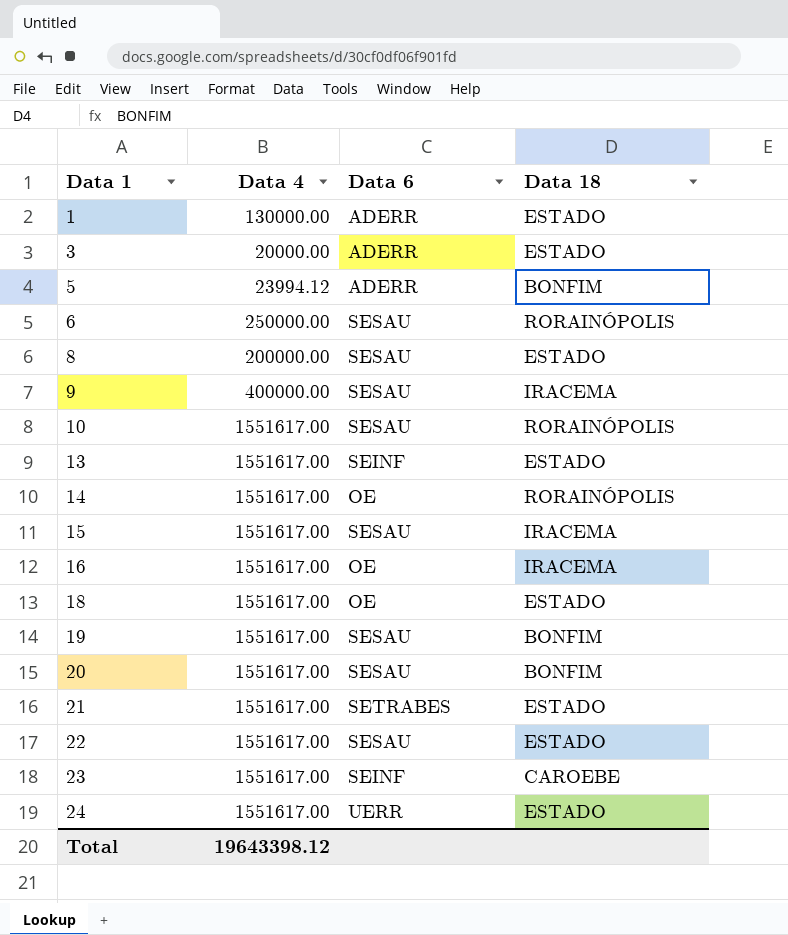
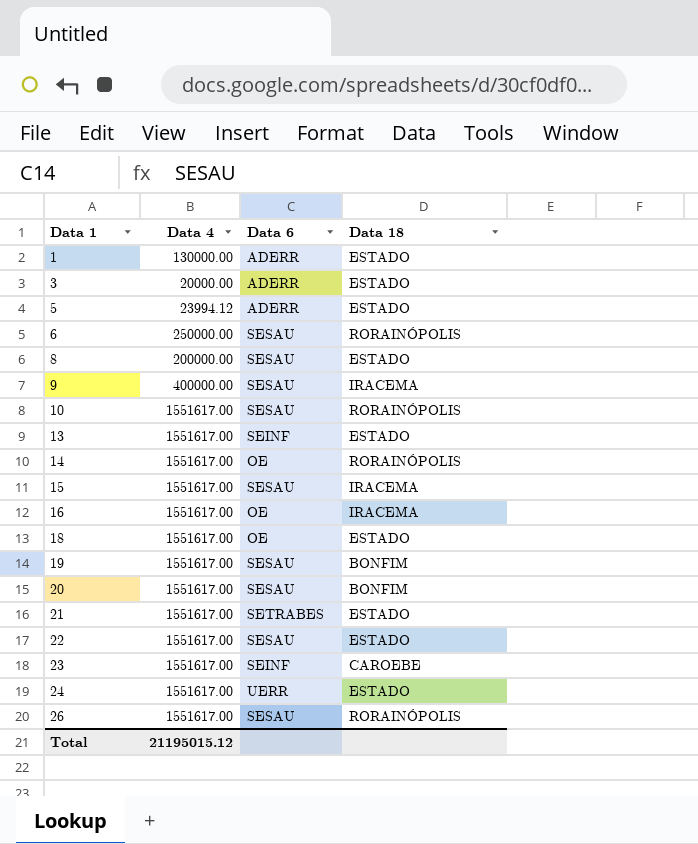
5 | Data 18: BONFIM -> ESTADO
row 26: none -> 1551617.00 | SESAU | RORAINÓPOLIS
Total | Data 4: 19643398.12 -> 21195015.12

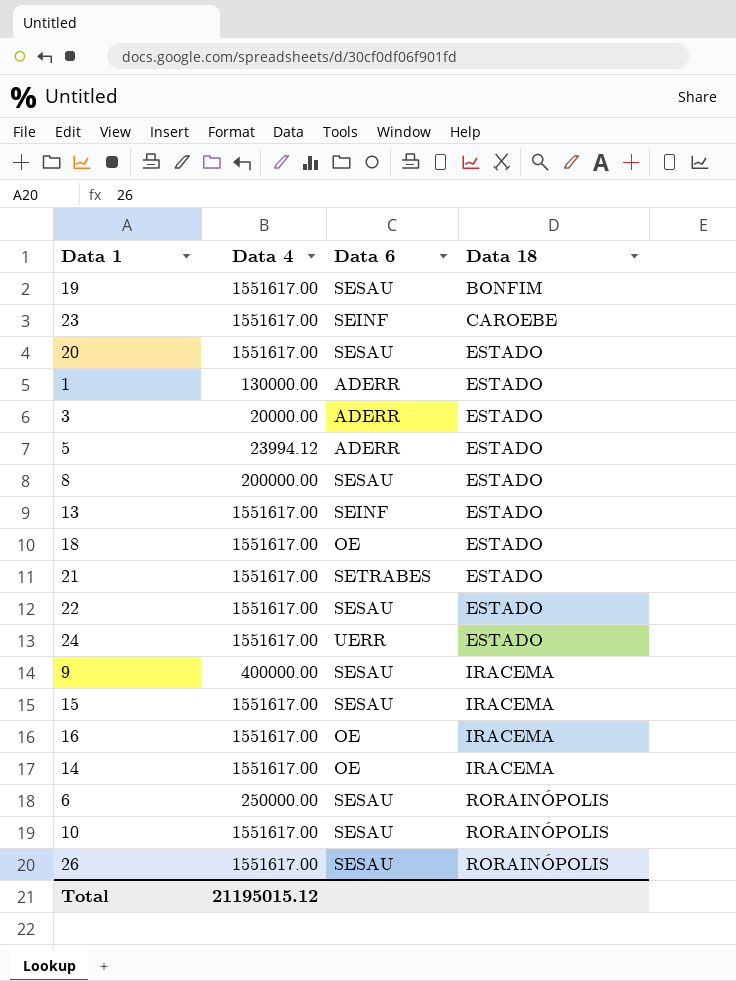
row order: Data 1 ascending -> Data 18 ascending
20 | Data 18: BONFIM -> ESTADO
14 | Data 18: RORAINÓPOLIS -> IRACEMA

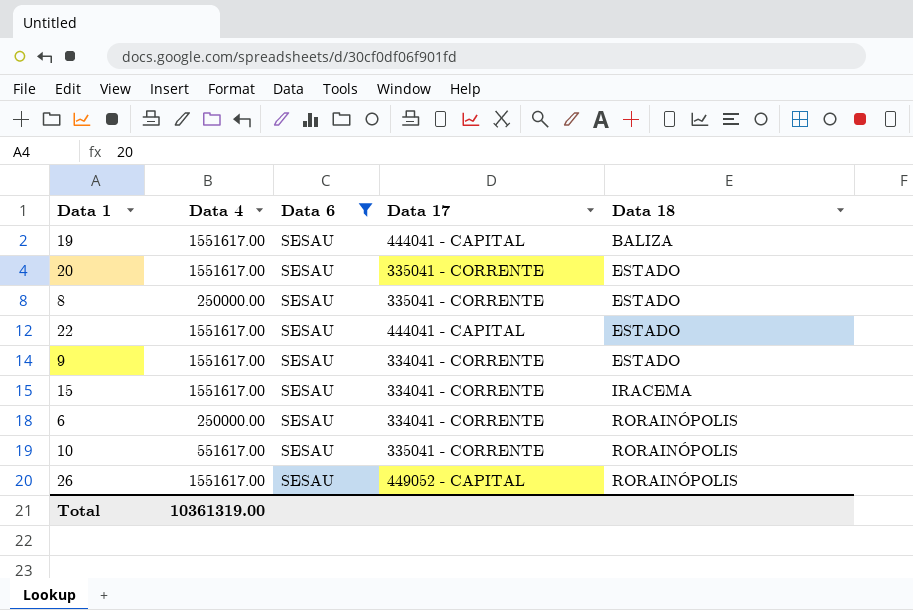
filter: none -> Data 6 = SESAU
column Data 17 | position: none -> 4
19 | Data 18: BONFIM -> BALIZA
8 | Data 4: 200000.00 -> 250000.00
9 | Data 4: 400000.00 -> 1551617.00
9 | Data 18: IRACEMA -> ESTADO
10 | Data 4: 1551617.00 -> 551617.00
Total | Data 4: 21195015.12 -> 10361319.00

